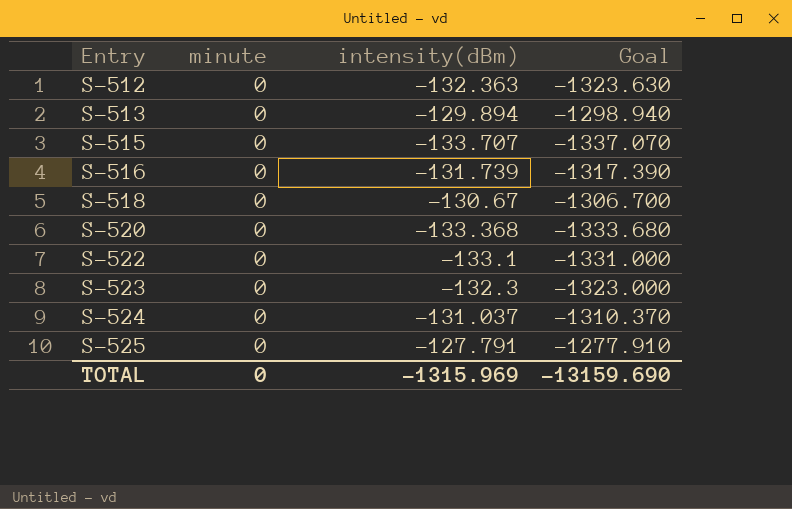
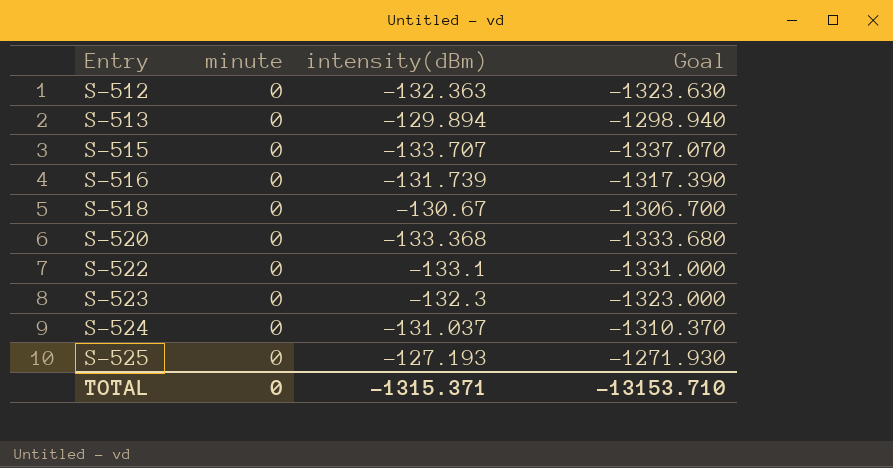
S-525 | intensity(dBm): -127.791 -> -127.193
S-525 | Goal: -1277.910 -> -1271.930
TOTAL | intensity(dBm): -1315.969 -> -1315.371
TOTAL | Goal: -13159.690 -> -13153.710

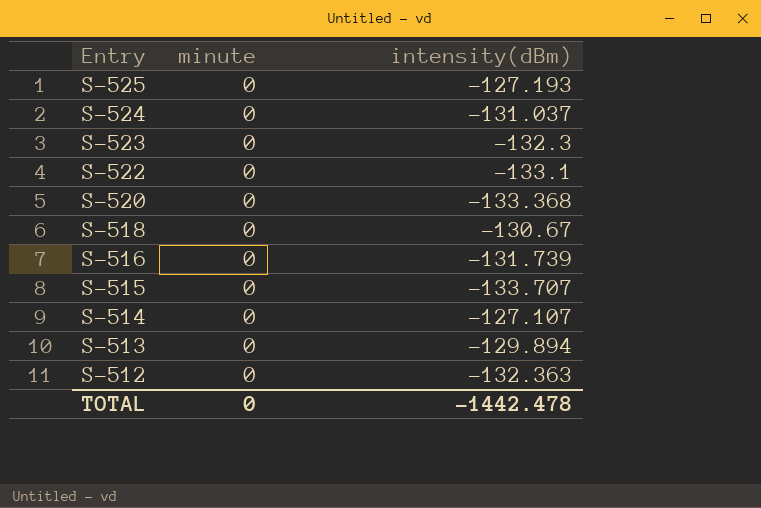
row order: Entry ascending -> Entry descending
column Goal | formula: [intensity(dBm)] * 10 -> none
row S-514: none -> 0 | -127.107
TOTAL | intensity(dBm): -1315.371 -> -1442.478

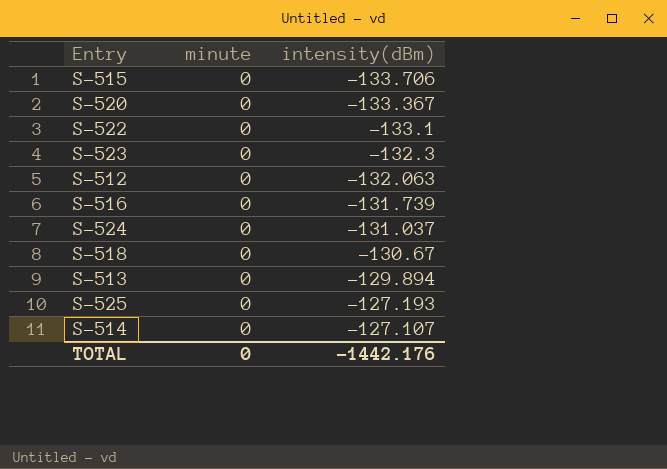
row order: Entry descending -> intensity(dBm) ascending
S-515 | intensity(dBm): -133.707 -> -133.706
S-520 | intensity(dBm): -133.368 -> -133.367
S-512 | intensity(dBm): -132.363 -> -132.063
TOTAL | intensity(dBm): -1442.478 -> -1442.176

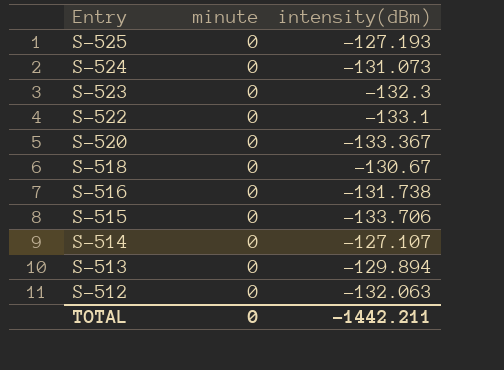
row order: intensity(dBm) ascending -> Entry descending
S-524 | intensity(dBm): -131.037 -> -131.073
S-516 | intensity(dBm): -131.739 -> -131.738
TOTAL | intensity(dBm): -1442.176 -> -1442.211

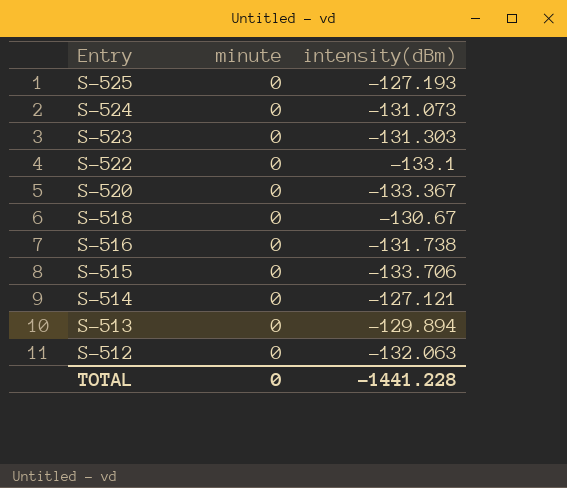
S-523 | intensity(dBm): -132.3 -> -131.303
S-514 | intensity(dBm): -127.107 -> -127.121
TOTAL | intensity(dBm): -1442.211 -> -1441.228

